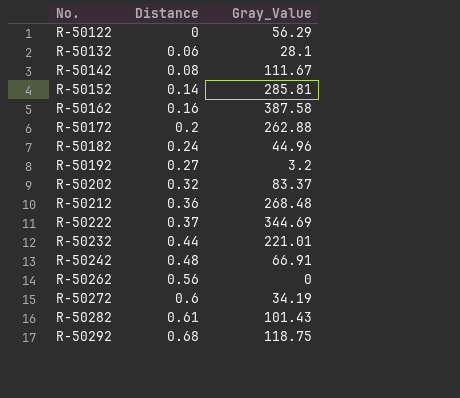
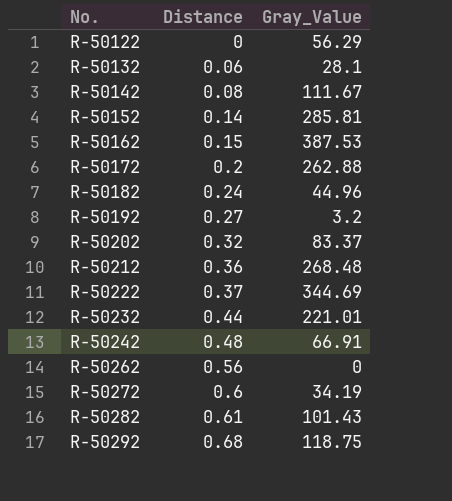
R-50162 | Distance: 0.16 -> 0.15
R-50162 | Gray_Value: 387.58 -> 387.53

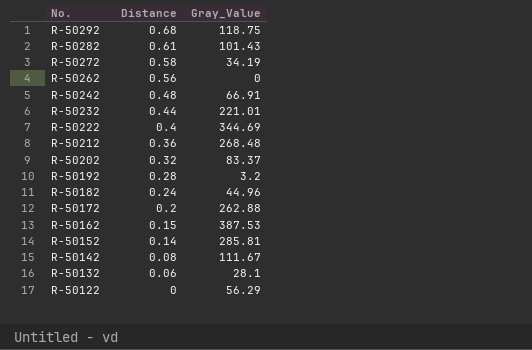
row order: No. ascending -> No. descending
R-50272 | Distance: 0.6 -> 0.58
R-50222 | Distance: 0.37 -> 0.4
R-50192 | Distance: 0.27 -> 0.28

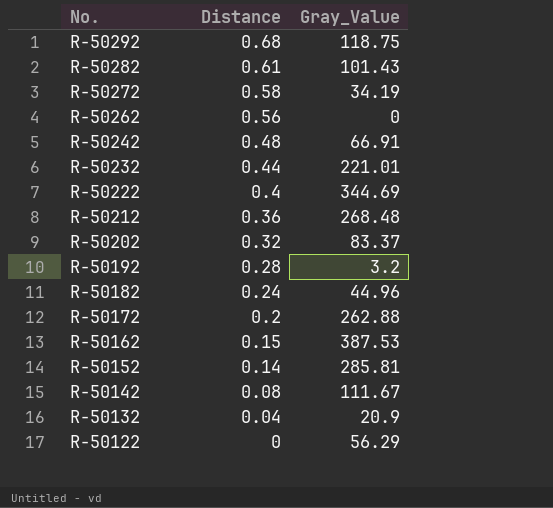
R-50132 | Distance: 0.06 -> 0.04
R-50132 | Gray_Value: 28.1 -> 20.9

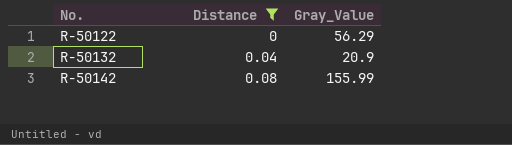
filter: none -> Distance <= 0.08
row order: No. descending -> No. ascending
R-50142 | Gray_Value: 111.67 -> 155.99

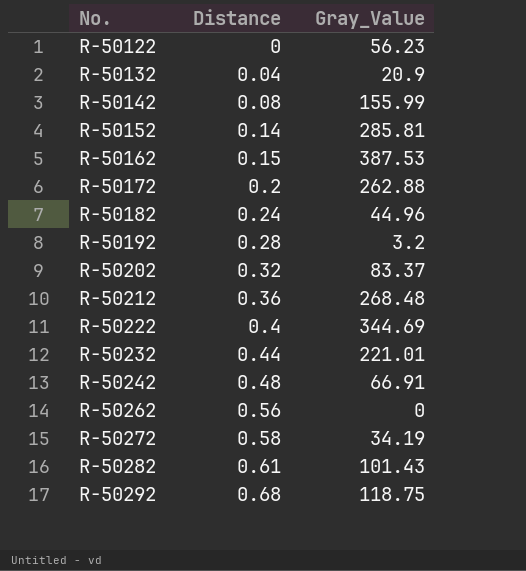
filter: Distance <= 0.08 -> none
R-50122 | Gray_Value: 56.29 -> 56.23

